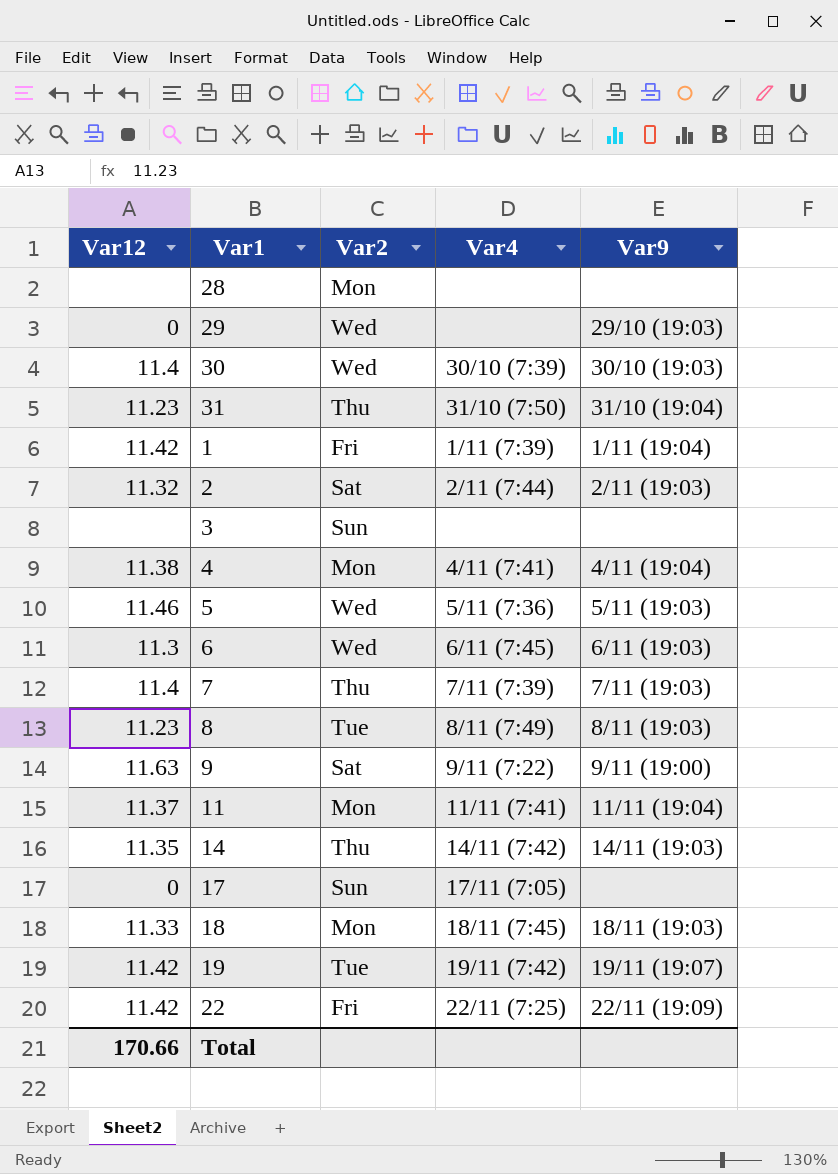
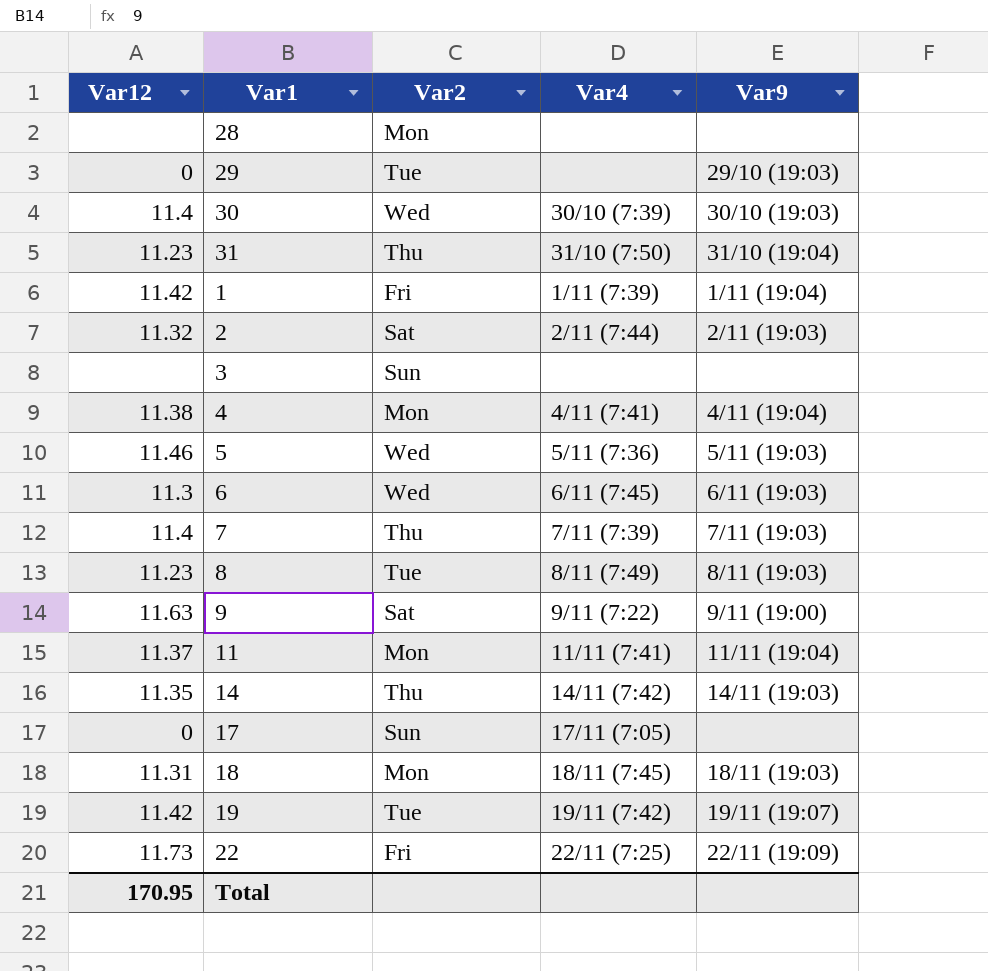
29 | Var2: Wed -> Tue
18 | Var12: 11.33 -> 11.31
22 | Var12: 11.42 -> 11.73
Total | Var12: 170.66 -> 170.95

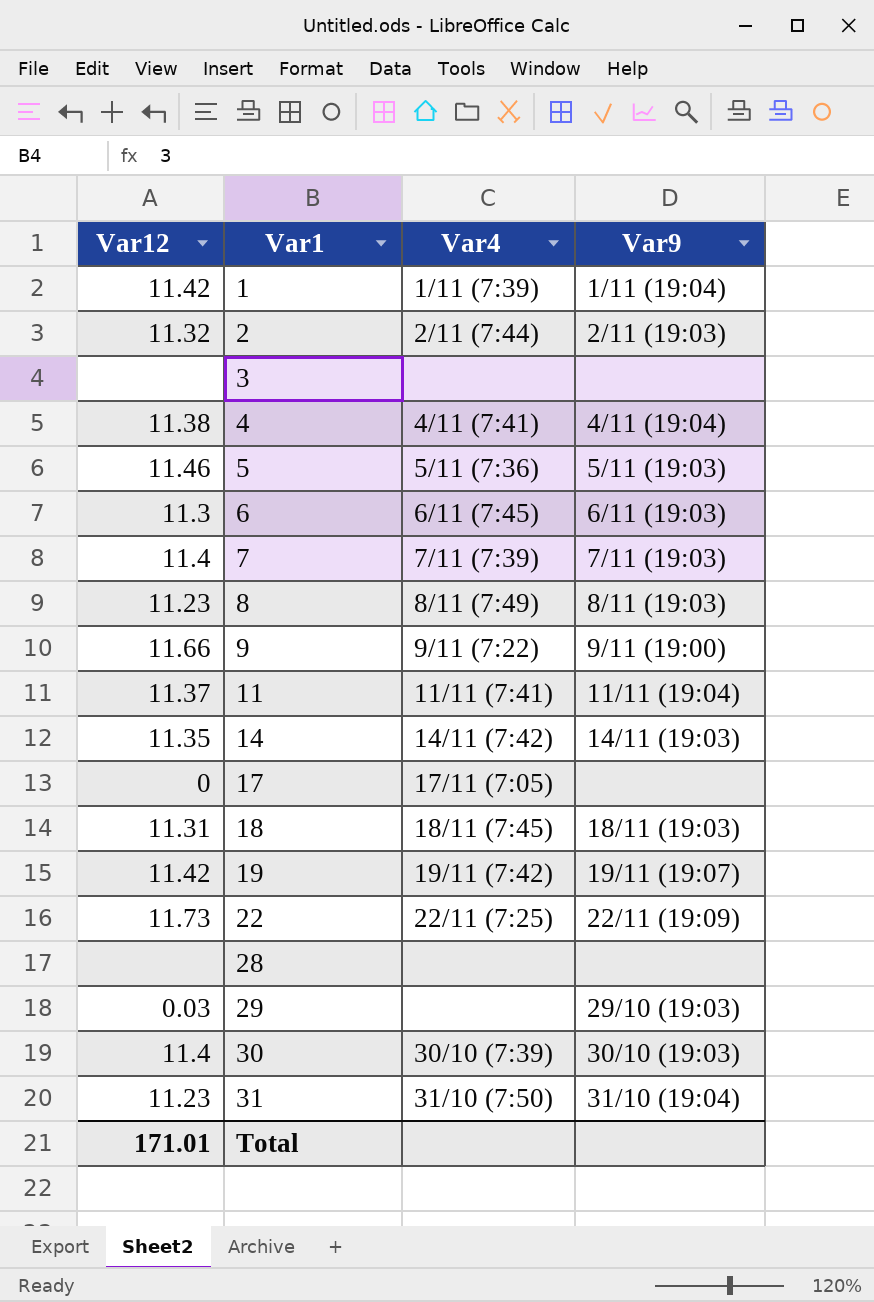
row order: none -> Var1 ascending
column Var2 | position: 3 -> none
9 | Var12: 11.63 -> 11.66
29 | Var12: 0 -> 0.03
Total | Var12: 170.95 -> 171.01

